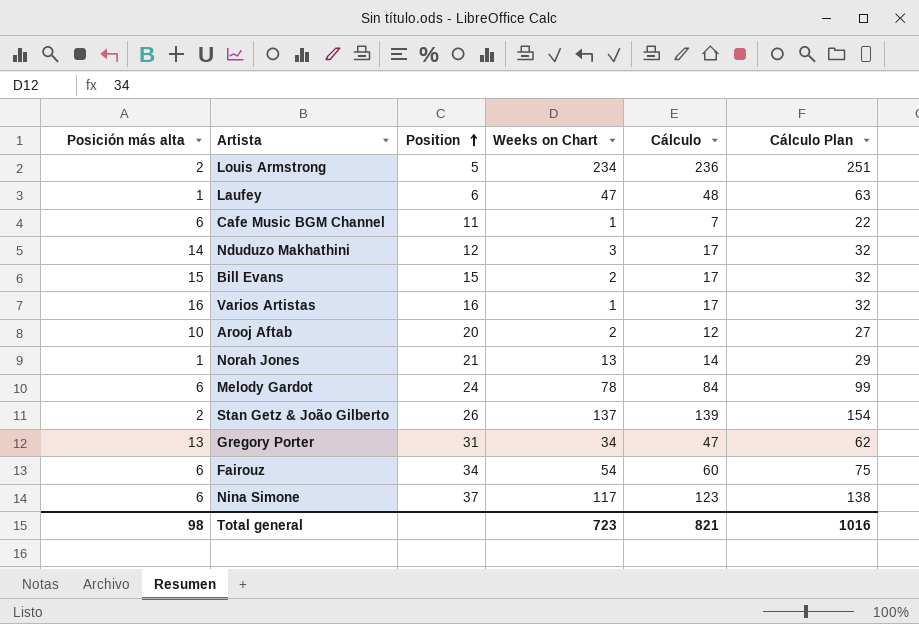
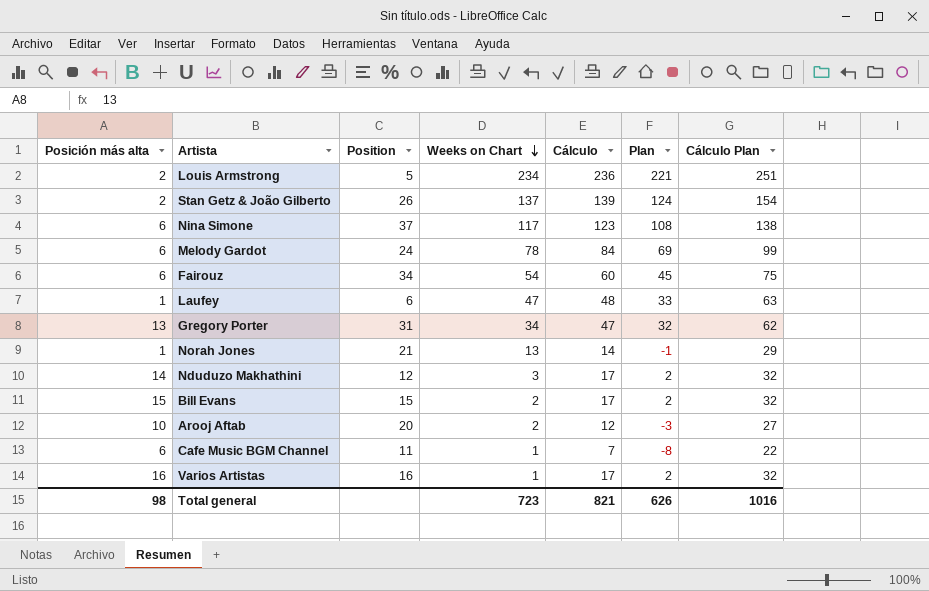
row order: Position ascending -> Weeks on Chart descending
column Plan | formula: none -> [Cálculo] - 15

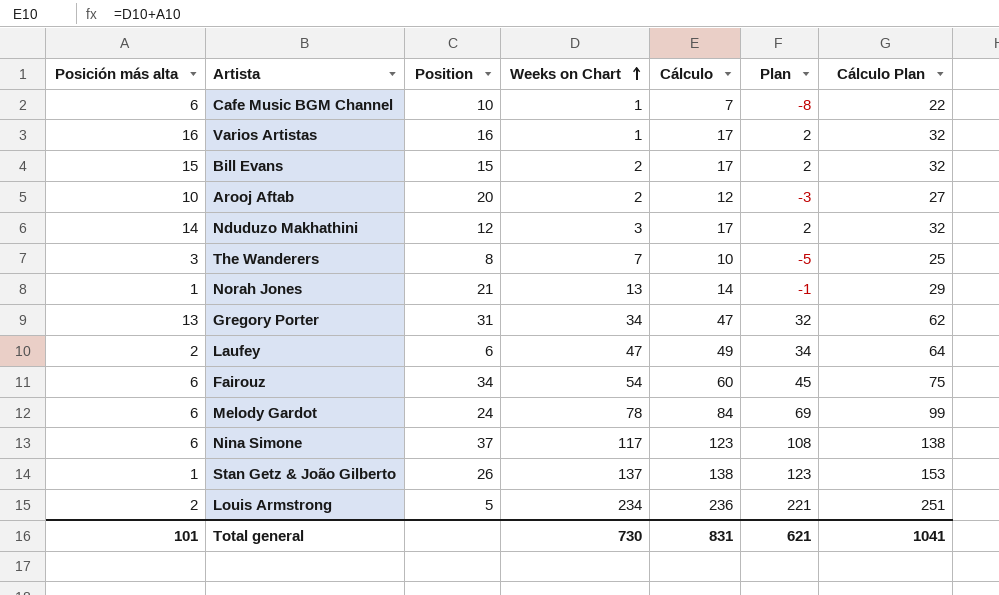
row order: Weeks on Chart descending -> Weeks on Chart ascending
Cafe Music BGM Channel | Position: 11 -> 10
row The Wanderers: none -> 3 | 8 | 7 | 10 | -5 | 25
Laufey | Posición más alta: 1 -> 2
Laufey | Cálculo: 48 -> 49
Laufey | Plan: 33 -> 34
Laufey | Cálculo Plan: 63 -> 64
Stan Getz & João Gilberto | Posición más alta: 2 -> 1
Stan Getz & João Gilberto | Cálculo: 139 -> 138
Stan Getz & João Gilberto | Plan: 124 -> 123
Stan Getz & João Gilberto | Cálculo Plan: 154 -> 153
Total general | Posición más alta: 98 -> 101
Total general | Weeks on Chart: 723 -> 730
Total general | Cálculo: 821 -> 831
Total general | Plan: 626 -> 621
Total general | Cálculo Plan: 1016 -> 1041

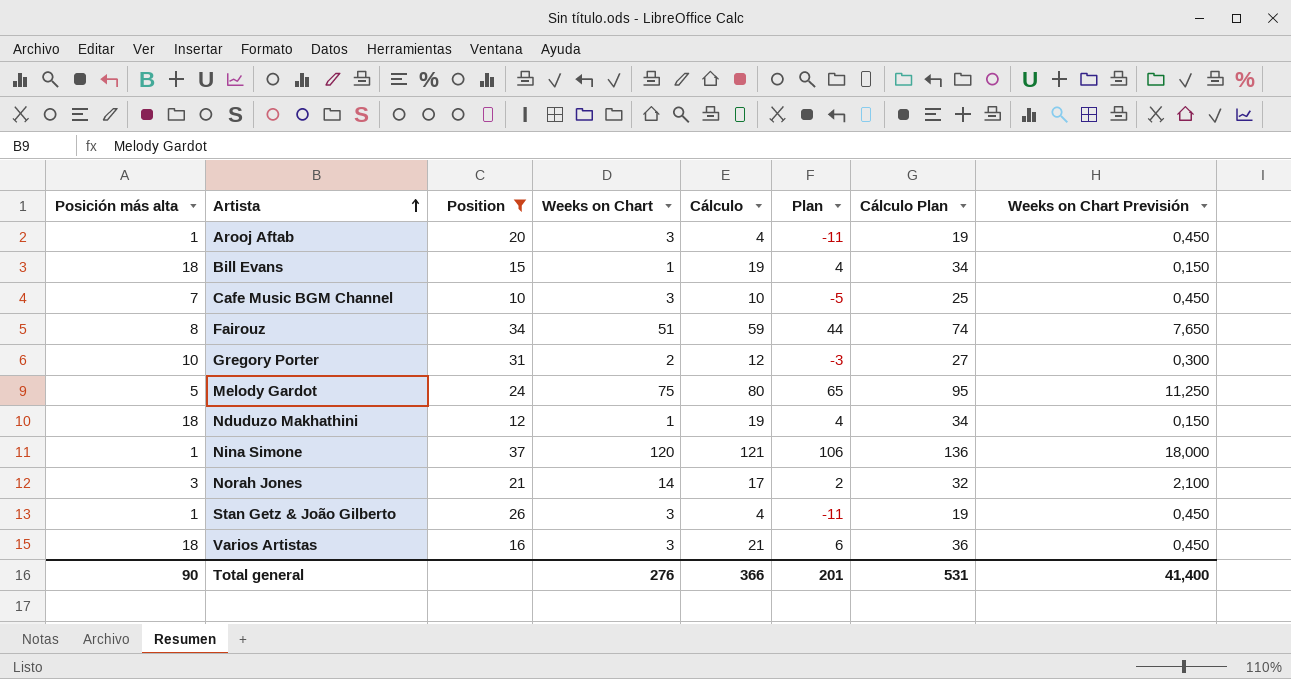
filter: none -> Position >= 10
row order: Weeks on Chart ascending -> Artista ascending
column Weeks on Chart Previsión | formula: none -> [Weeks on Chart] * 0,15
Arooj Aftab | Posición más alta: 10 -> 1
Arooj Aftab | Weeks on Chart: 2 -> 3
Arooj Aftab | Cálculo: 12 -> 4
Arooj Aftab | Plan: -3 -> -11
Arooj Aftab | Cálculo Plan: 27 -> 19
Bill Evans | Posición más alta: 15 -> 18
Bill Evans | Weeks on Chart: 2 -> 1
Bill Evans | Cálculo: 17 -> 19
Bill Evans | Plan: 2 -> 4
Bill Evans | Cálculo Plan: 32 -> 34
Cafe Music BGM Channel | Posición más alta: 6 -> 7
Cafe Music BGM Channel | Weeks on Chart: 1 -> 3
Cafe Music BGM Channel | Cálculo: 7 -> 10
Cafe Music BGM Channel | Plan: -8 -> -5
Cafe Music BGM Channel | Cálculo Plan: 22 -> 25
Fairouz | Posición más alta: 6 -> 8
Fairouz | Weeks on Chart: 54 -> 51
Fairouz | Cálculo: 60 -> 59
Fairouz | Plan: 45 -> 44
Fairouz | Cálculo Plan: 75 -> 74
Gregory Porter | Posición más alta: 13 -> 10
Gregory Porter | Weeks on Chart: 34 -> 2
Gregory Porter | Cálculo: 47 -> 12
Gregory Porter | Plan: 32 -> -3
Gregory Porter | Cálculo Plan: 62 -> 27
Melody Gardot | Posición más alta: 6 -> 5
Melody Gardot | Weeks on Chart: 78 -> 75
Melody Gardot | Cálculo: 84 -> 80
Melody Gardot | Plan: 69 -> 65
Melody Gardot | Cálculo Plan: 99 -> 95
Nduduzo Makhathini | Posición más alta: 14 -> 18
Nduduzo Makhathini | Weeks on Chart: 3 -> 1
Nduduzo Makhathini | Cálculo: 17 -> 19
Nduduzo Makhathini | Plan: 2 -> 4
Nduduzo Makhathini | Cálculo Plan: 32 -> 34
Nina Simone | Posición más alta: 6 -> 1
Nina Simone | Weeks on Chart: 117 -> 120
Nina Simone | Cálculo: 123 -> 121
Nina Simone | Plan: 108 -> 106
Nina Simone | Cálculo Plan: 138 -> 136
Norah Jones | Posición más alta: 1 -> 3
Norah Jones | Weeks on Chart: 13 -> 14
Norah Jones | Cálculo: 14 -> 17
Norah Jones | Plan: -1 -> 2
Norah Jones | Cálculo Plan: 29 -> 32
Stan Getz & João Gilberto | Weeks on Chart: 137 -> 3
Stan Getz & João Gilberto | Cálculo: 138 -> 4
Stan Getz & João Gilberto | Plan: 123 -> -11
Stan Getz & João Gilberto | Cálculo Plan: 153 -> 19
Varios Artistas | Posición más alta: 16 -> 18
Varios Artistas | Weeks on Chart: 1 -> 3
Varios Artistas | Cálculo: 17 -> 21
Varios Artistas | Plan: 2 -> 6
Varios Artistas | Cálculo Plan: 32 -> 36
Total general | Posición más alta: 101 -> 90
Total general | Weeks on Chart: 730 -> 276
Total general | Cálculo: 831 -> 366
Total general | Plan: 621 -> 201
Total general | Cálculo Plan: 1041 -> 531

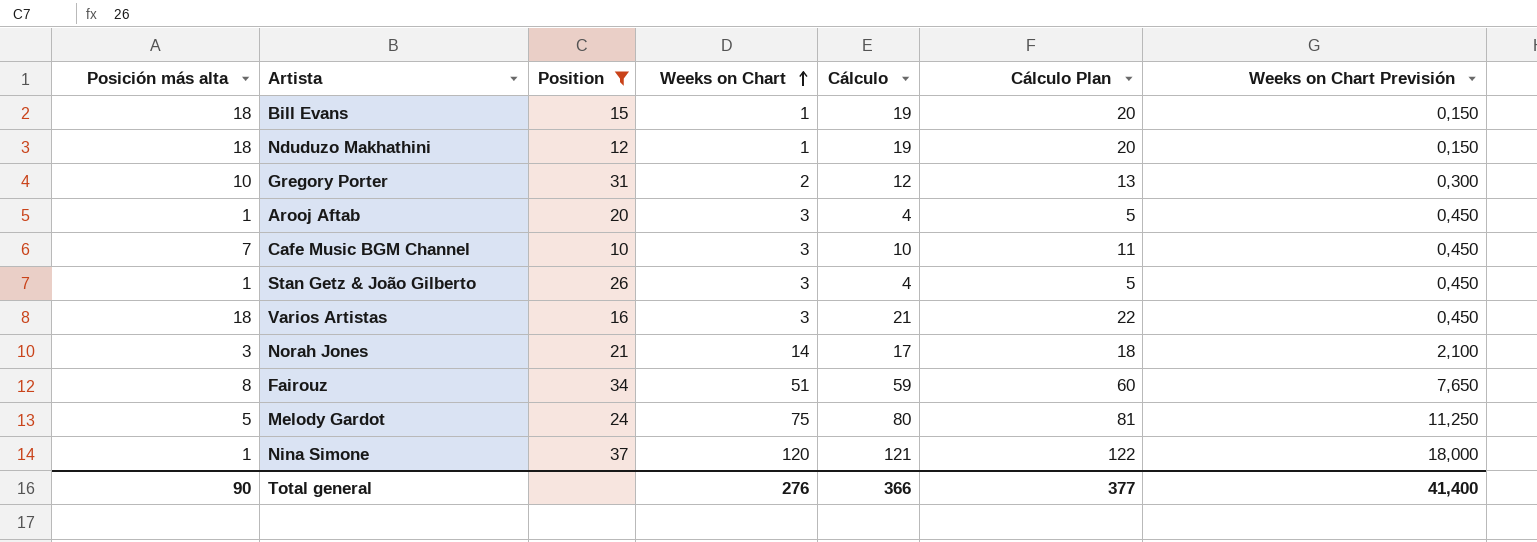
row order: Artista ascending -> Weeks on Chart ascending
column Plan | formula: [Cálculo] - 15 -> none
column Cálculo Plan | formula: [Cálculo] + 15 -> [Cálculo] + 1
Total general | Cálculo Plan: 531 -> 377

